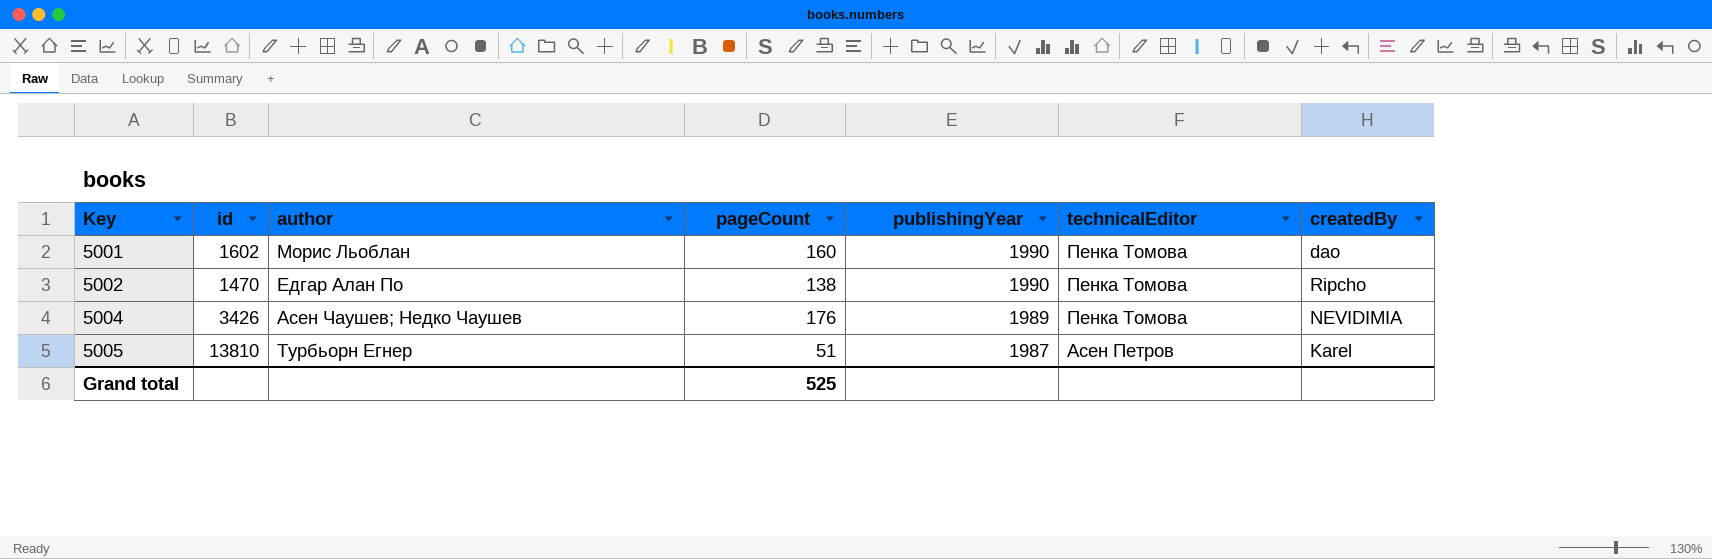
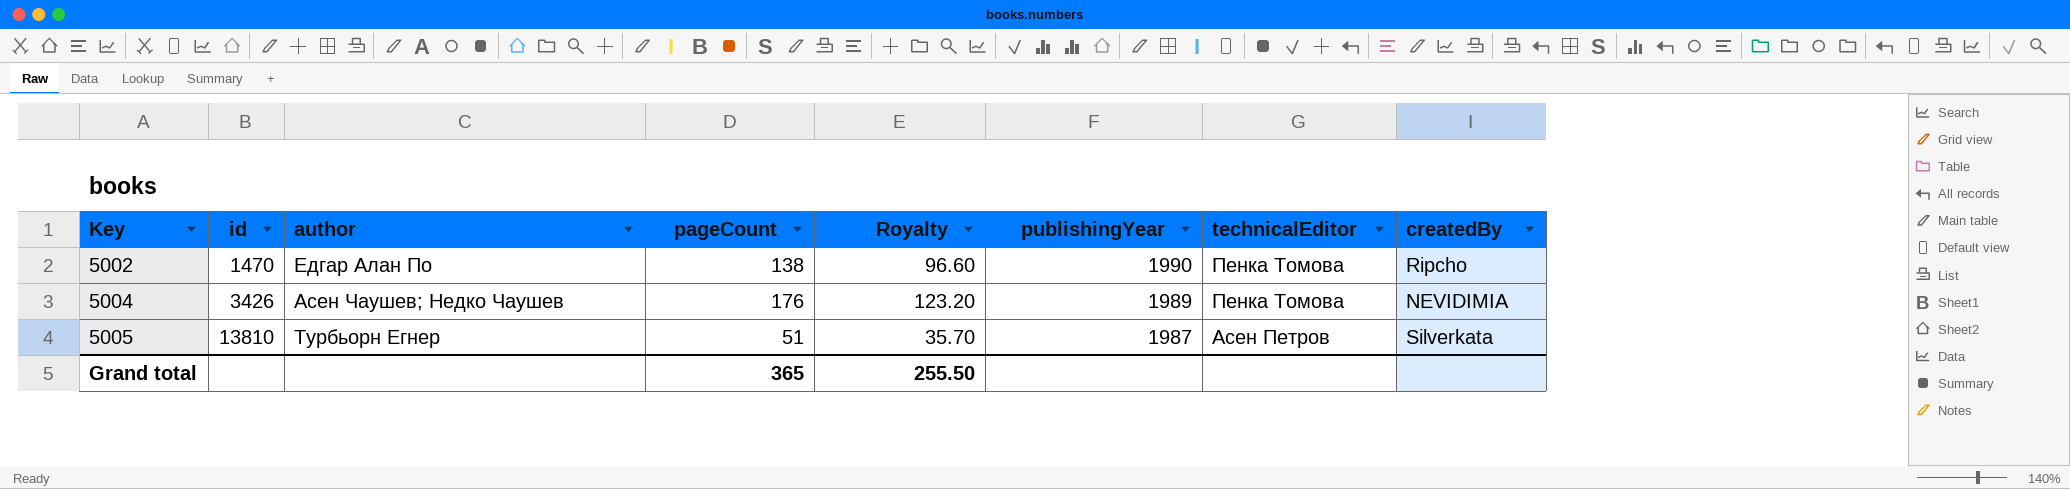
column Royalty | formula: none -> [pageCount] * 0.7
row 5001: 1602 | Морис Льоблан | 160 | 1990 | Пенка Томова | dao -> none
5005 | createdBy: Karel -> Silverkata
Grand total | pageCount: 525 -> 365

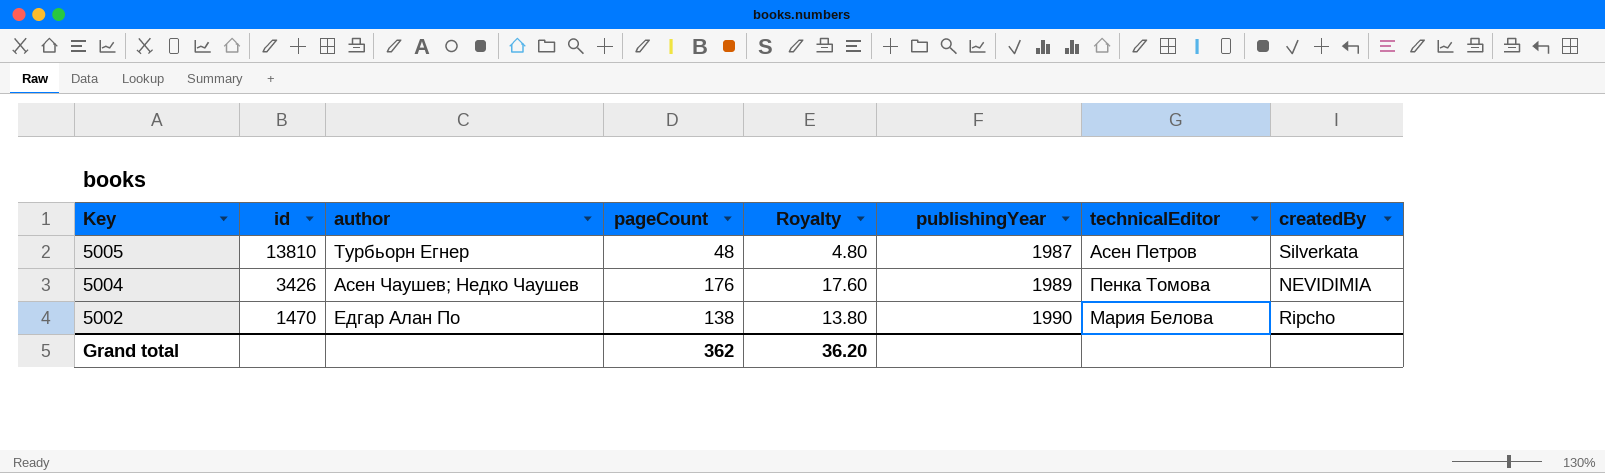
row order: Key ascending -> Key descending
column Royalty | formula: [pageCount] * 0.7 -> [pageCount] * 0.1
5005 | pageCount: 51 -> 48
5002 | technicalEditor: Пенка Томова -> Мария Белова
Grand total | pageCount: 365 -> 362
Grand total | Royalty: 255.50 -> 36.20

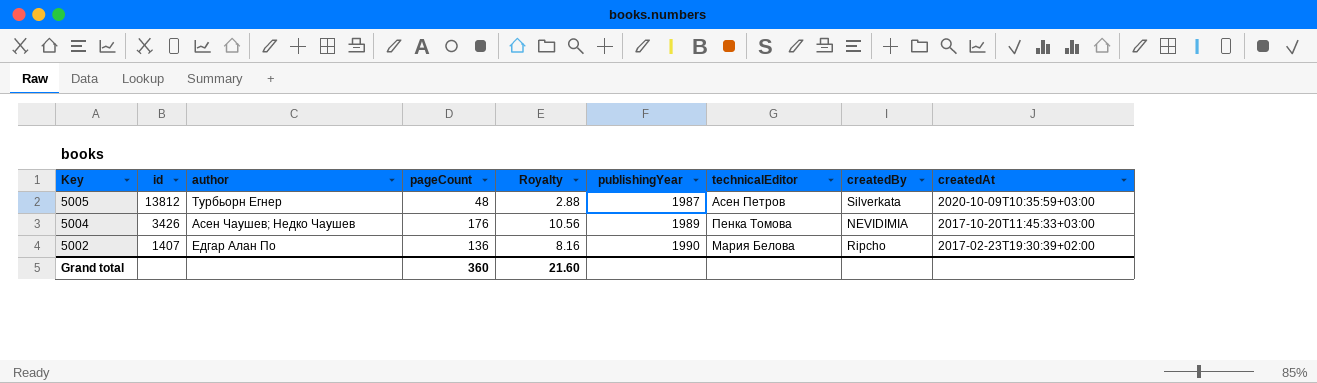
column Royalty | formula: [pageCount] * 0.1 -> [pageCount] * 0.06
column createdAt | position: none -> 9
5005 | id: 13810 -> 13812
5002 | id: 1470 -> 1407
5002 | pageCount: 138 -> 136
Grand total | pageCount: 362 -> 360
Grand total | Royalty: 36.20 -> 21.60

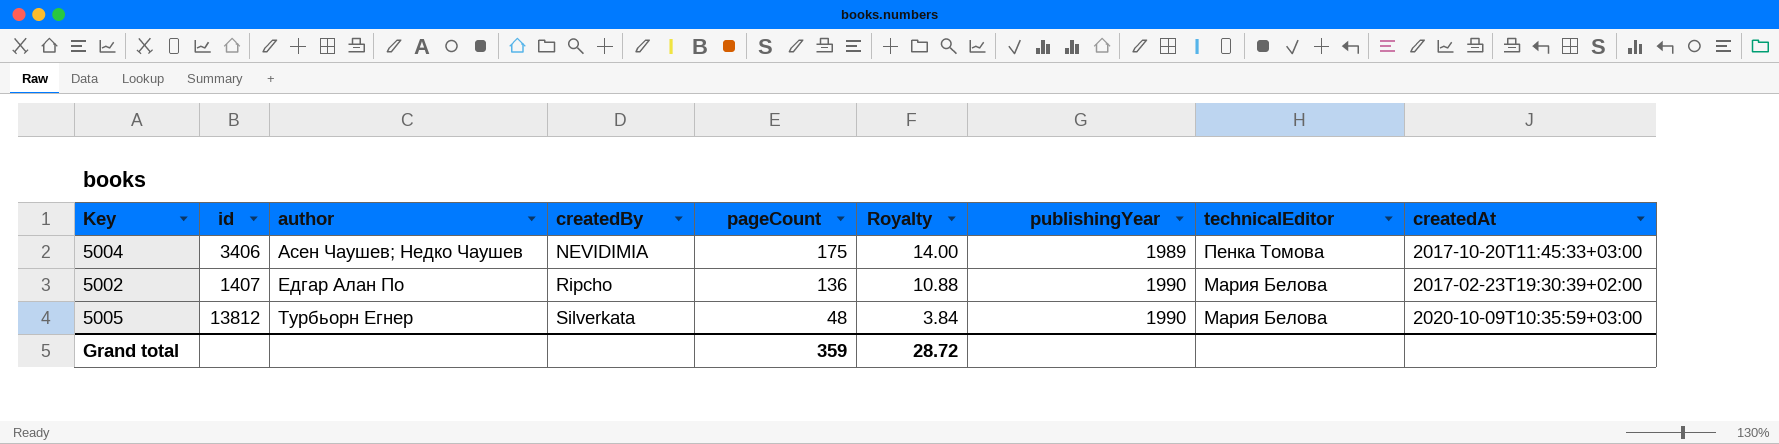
row order: Key descending -> author ascending
column createdBy | position: 8 -> 4
column Royalty | formula: [pageCount] * 0.06 -> [pageCount] * 0.08
5004 | id: 3426 -> 3406
5004 | pageCount: 176 -> 175
5005 | publishingYear: 1987 -> 1990
5005 | technicalEditor: Асен Петров -> Мария Белова
Grand total | pageCount: 360 -> 359
Grand total | Royalty: 21.60 -> 28.72

